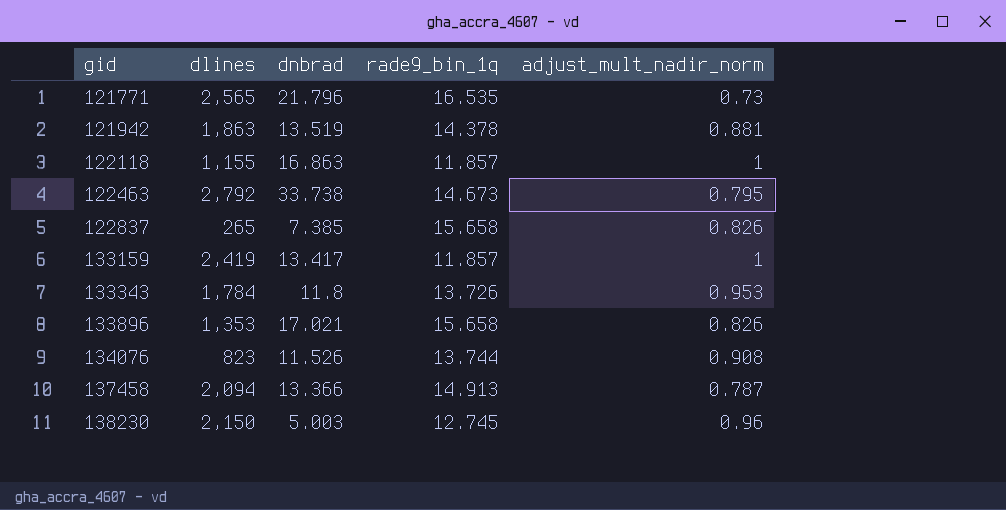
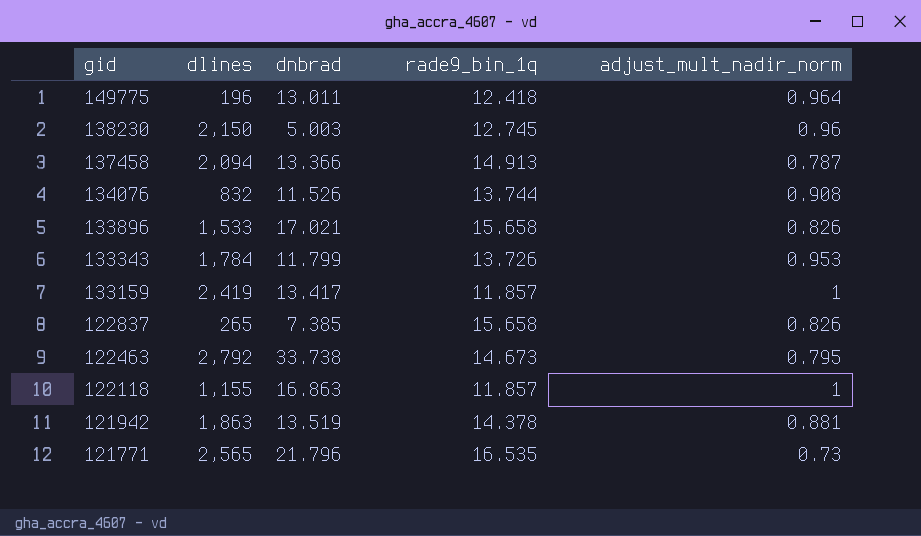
row order: gid ascending -> gid descending
row 149775: none -> 196 | 13.011 | 12.418 | 0.964
134076 | dlines: 823 -> 832
133896 | dlines: 1,353 -> 1,533
133343 | dnbrad: 11.8 -> 11.799

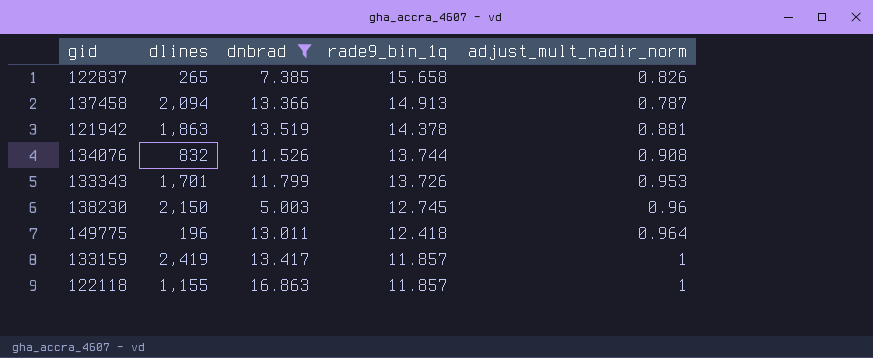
filter: none -> dnbrad <= 16.863
row order: gid descending -> rade9_bin_1q descending
133343 | dlines: 1,784 -> 1,701

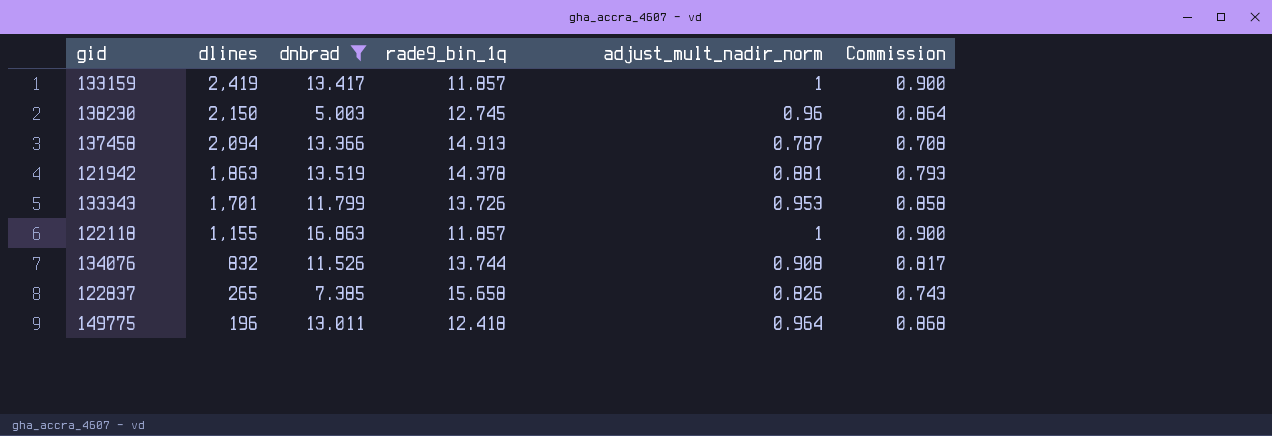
row order: rade9_bin_1q descending -> dlines descending
column Commission | formula: none -> [adjust_mult_nadir_norm] * 0.9

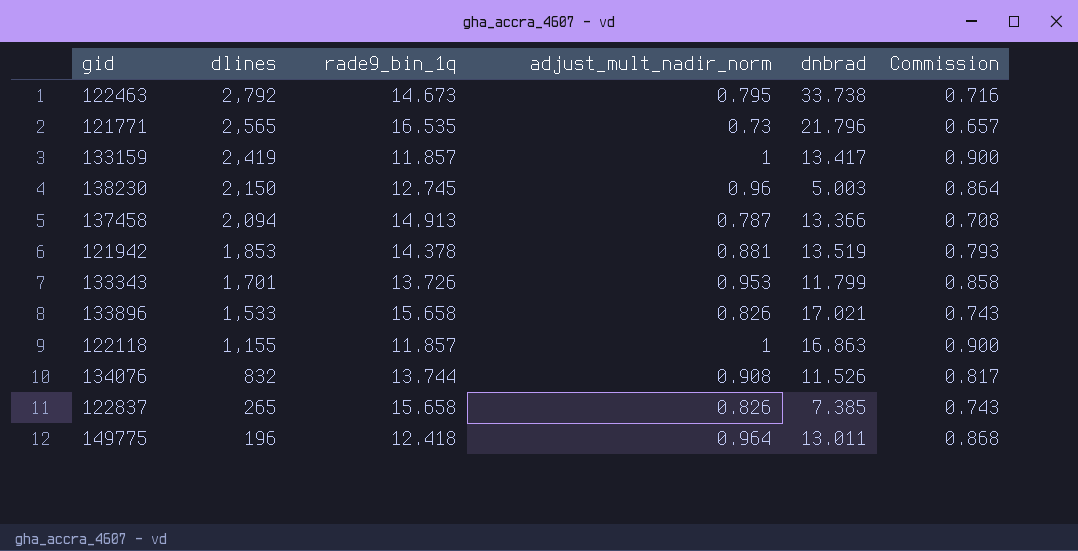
filter: dnbrad <= 16.863 -> none
column dnbrad | position: 3 -> 5
121942 | dlines: 1,863 -> 1,853

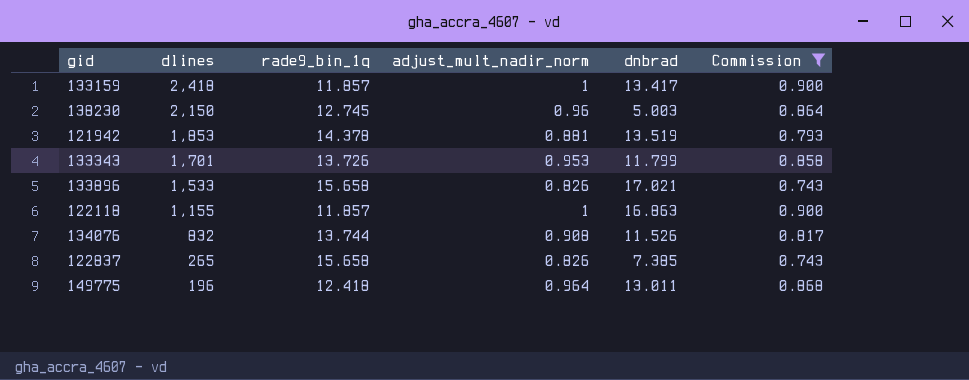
filter: none -> Commission >= 0.743
133159 | dlines: 2,419 -> 2,418

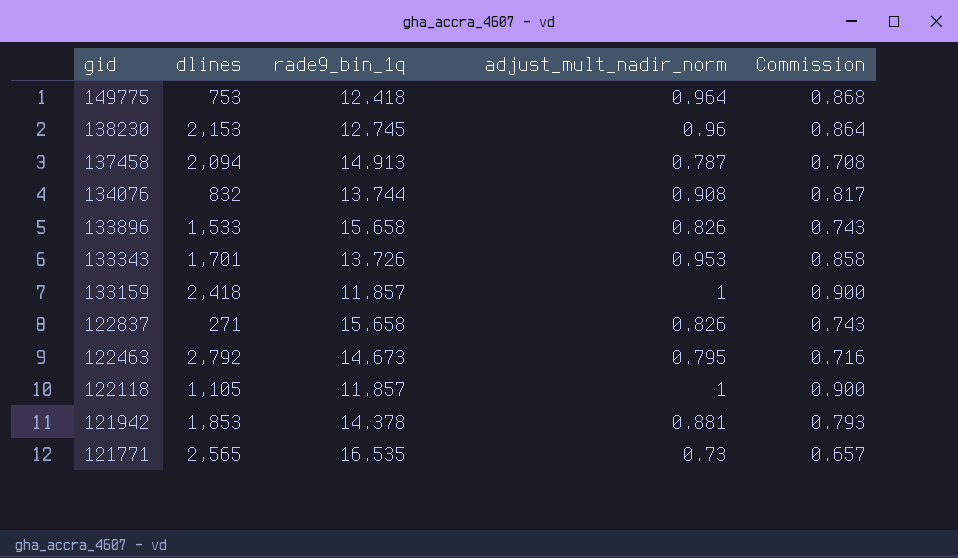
filter: Commission >= 0.743 -> none
row order: dlines descending -> gid descending
column dnbrad | position: 5 -> none
149775 | dlines: 196 -> 753
138230 | dlines: 2,150 -> 2,153
122837 | dlines: 265 -> 271
122118 | dlines: 1,155 -> 1,105

